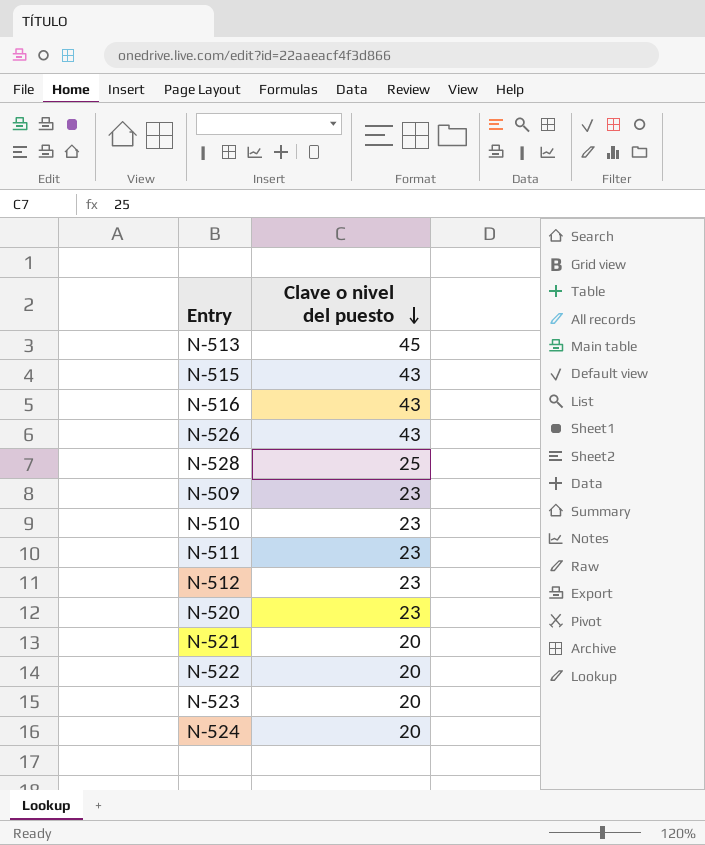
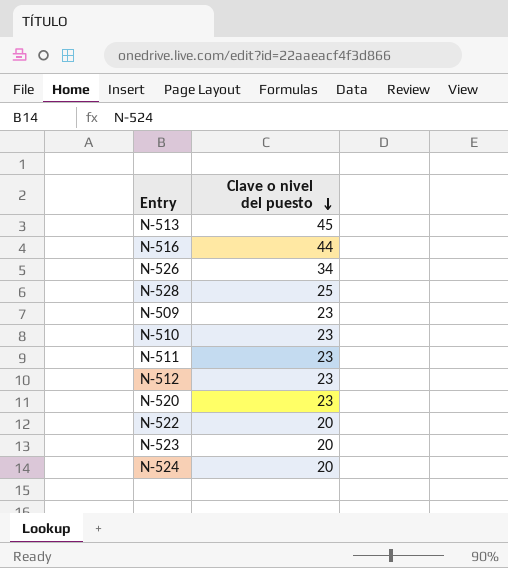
row N-515: 43 -> none
row N-521: 20 -> none
N-516 | Clave o nivel del puesto: 43 -> 44
N-526 | Clave o nivel del puesto: 43 -> 34

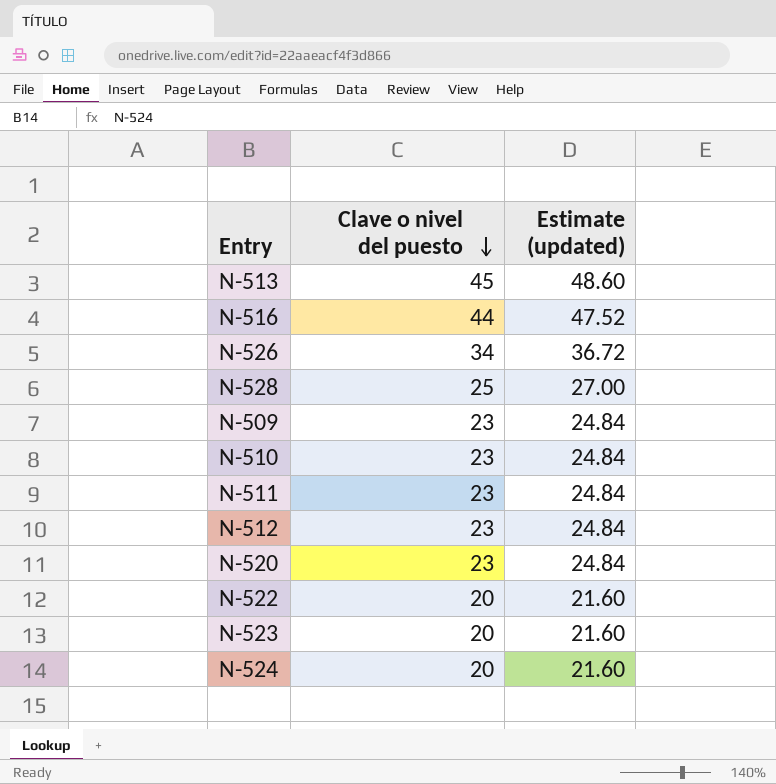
column Estimate (updated) | formula: none -> [Clave o nivel del puesto] * 1.08

